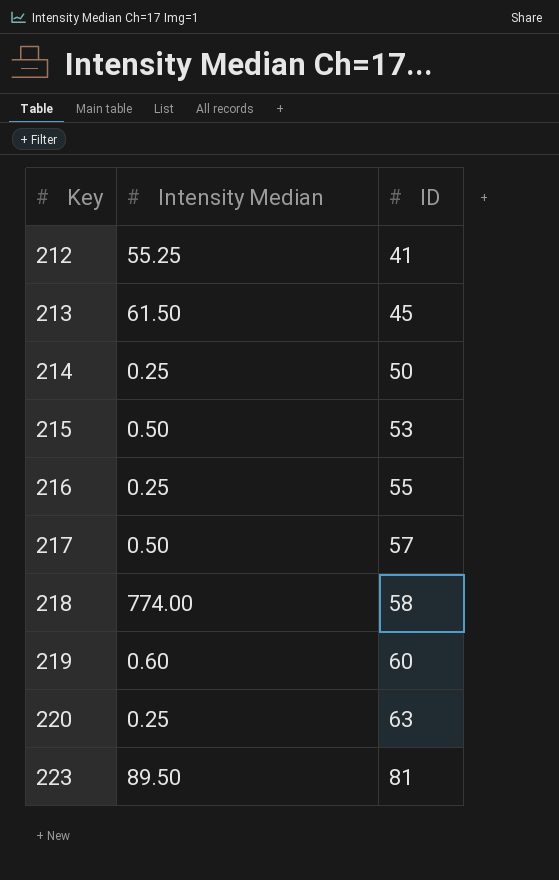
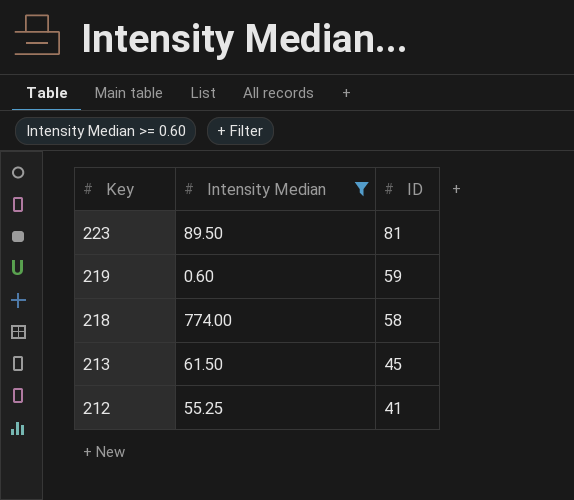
filter: none -> Intensity Median >= 0.60
row order: Key ascending -> Key descending
219 | ID: 60 -> 59

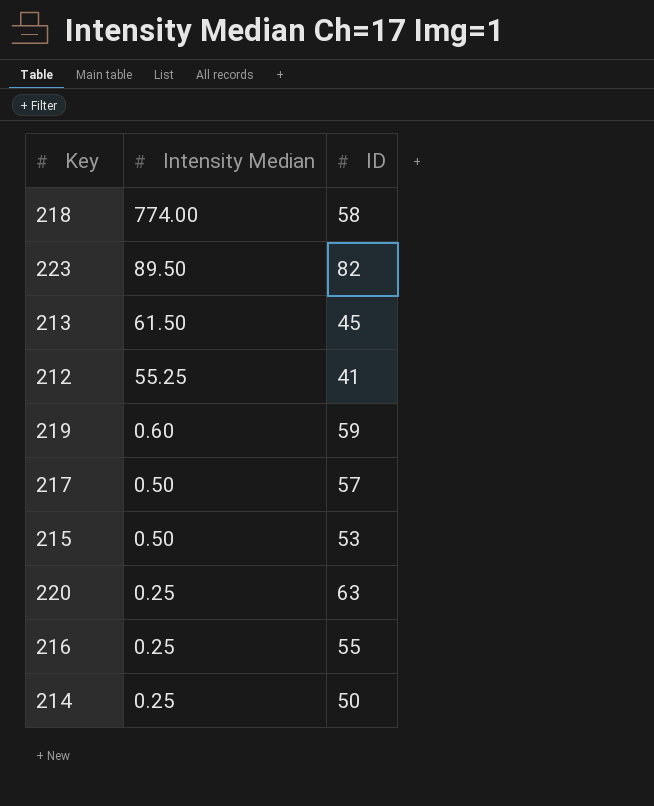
filter: Intensity Median >= 0.60 -> none
row order: Key descending -> Intensity Median descending
223 | ID: 81 -> 82

